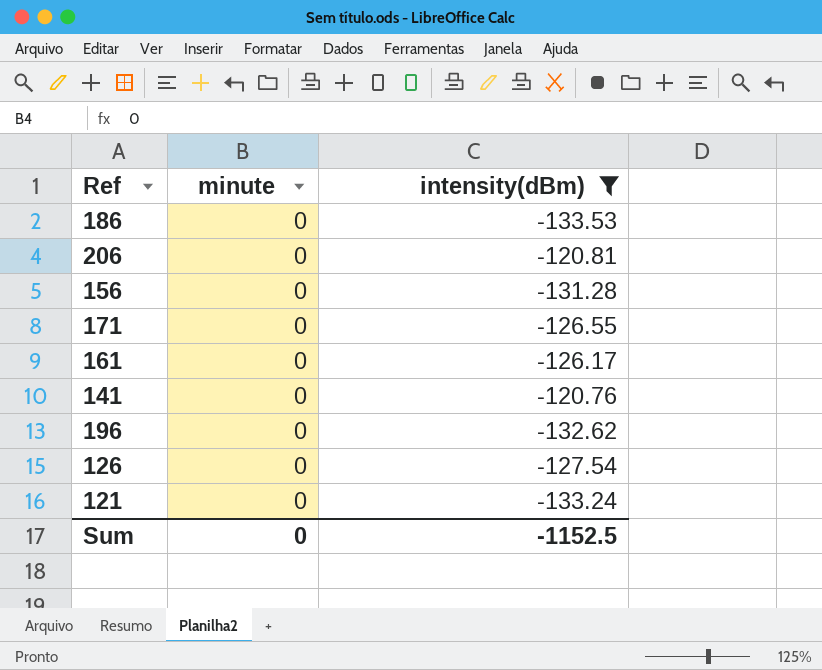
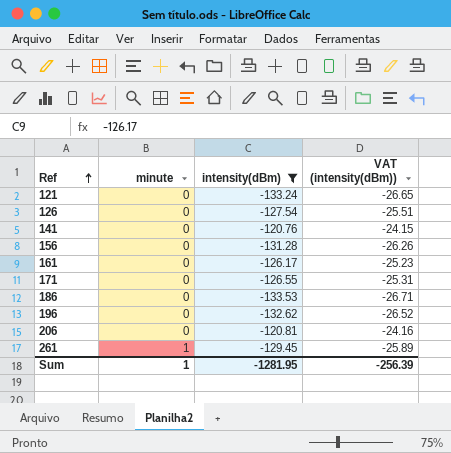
row order: none -> Ref ascending
column VAT (intensity(dBm)) | formula: none -> [intensity(dBm)] * 0.2
row 261: none -> 1 | -129.45 | -25.89
Sum | minute: 0 -> 1
Sum | intensity(dBm): -1152.5 -> -1281.95

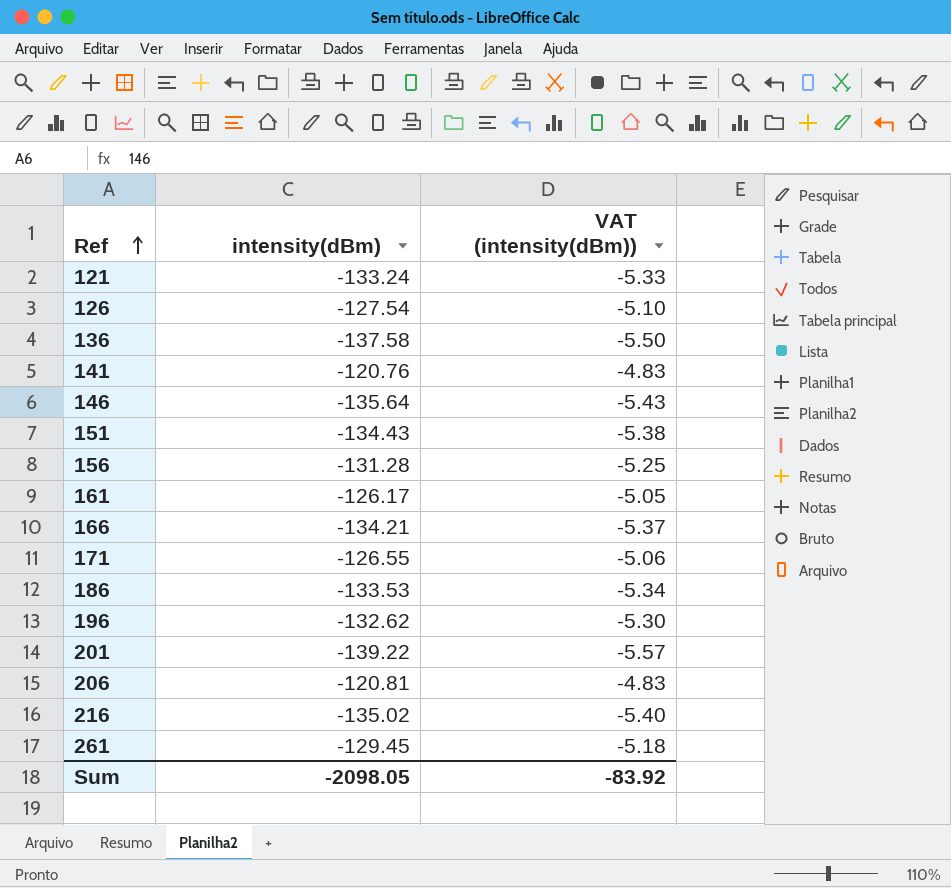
filter: intensity(dBm) >= -133.53 -> none
column minute | position: 2 -> none
column VAT (intensity(dBm)) | formula: [intensity(dBm)] * 0.2 -> [intensity(dBm)] * 0.04
Sum | intensity(dBm): -1281.95 -> -2098.05
Sum | VAT (intensity(dBm)): -256.39 -> -83.92

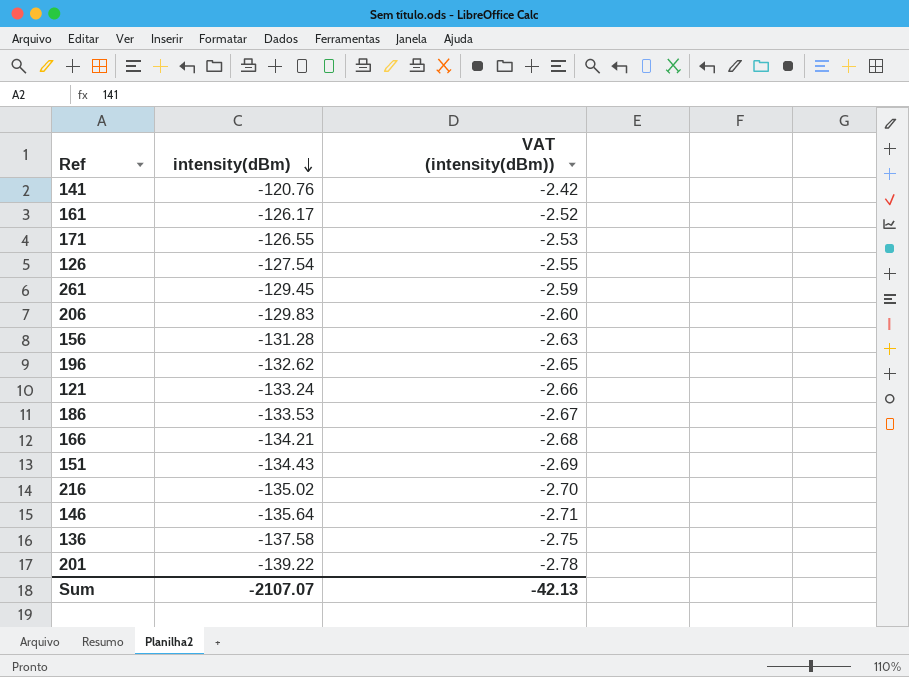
row order: Ref ascending -> intensity(dBm) descending
column VAT (intensity(dBm)) | formula: [intensity(dBm)] * 0.04 -> [intensity(dBm)] * 0.02
206 | intensity(dBm): -120.81 -> -129.83
Sum | intensity(dBm): -2098.05 -> -2107.07
Sum | VAT (intensity(dBm)): -83.92 -> -42.13

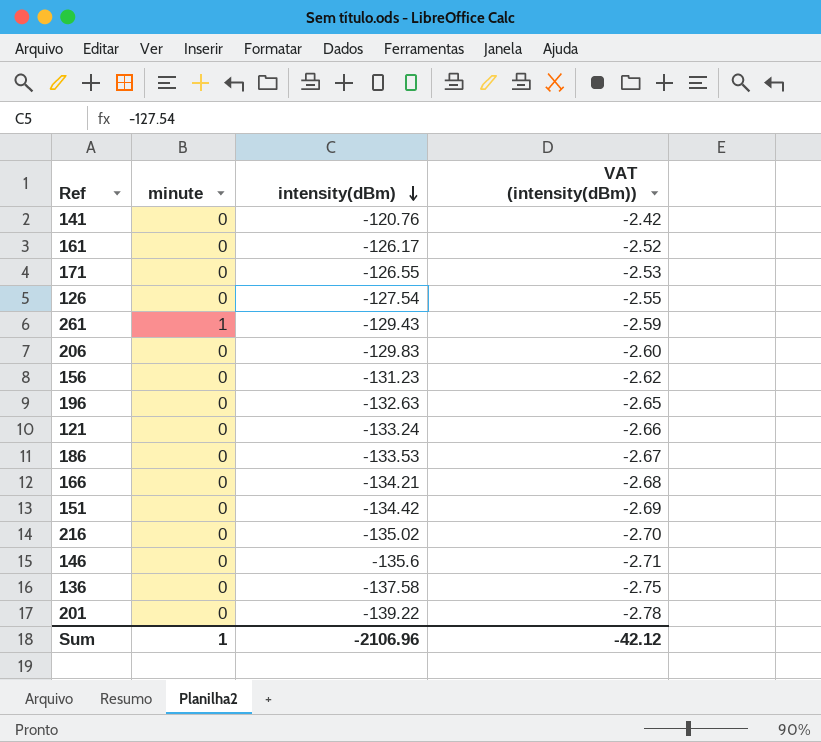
column minute | position: none -> 2
261 | intensity(dBm): -129.45 -> -129.43
156 | intensity(dBm): -131.28 -> -131.23
156 | VAT (intensity(dBm)): -2.63 -> -2.62
196 | intensity(dBm): -132.62 -> -132.63
151 | intensity(dBm): -134.43 -> -134.42
146 | intensity(dBm): -135.64 -> -135.6
Sum | intensity(dBm): -2107.07 -> -2106.96
Sum | VAT (intensity(dBm)): -42.13 -> -42.12

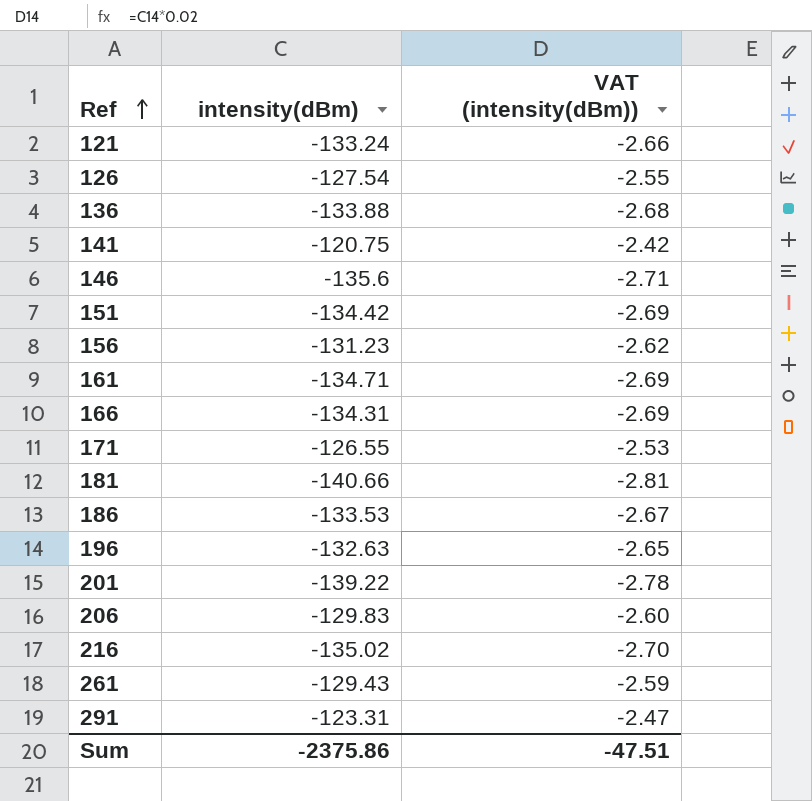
row order: intensity(dBm) descending -> Ref ascending
column minute | position: 2 -> none
136 | intensity(dBm): -137.58 -> -133.88
136 | VAT (intensity(dBm)): -2.75 -> -2.68
141 | intensity(dBm): -120.76 -> -120.75
161 | intensity(dBm): -126.17 -> -134.71
161 | VAT (intensity(dBm)): -2.52 -> -2.69
166 | intensity(dBm): -134.21 -> -134.31
166 | VAT (intensity(dBm)): -2.68 -> -2.69
row 181: none -> -140.66 | -2.81
row 291: none -> -123.31 | -2.47
Sum | intensity(dBm): -2106.96 -> -2375.86
Sum | VAT (intensity(dBm)): -42.12 -> -47.51

